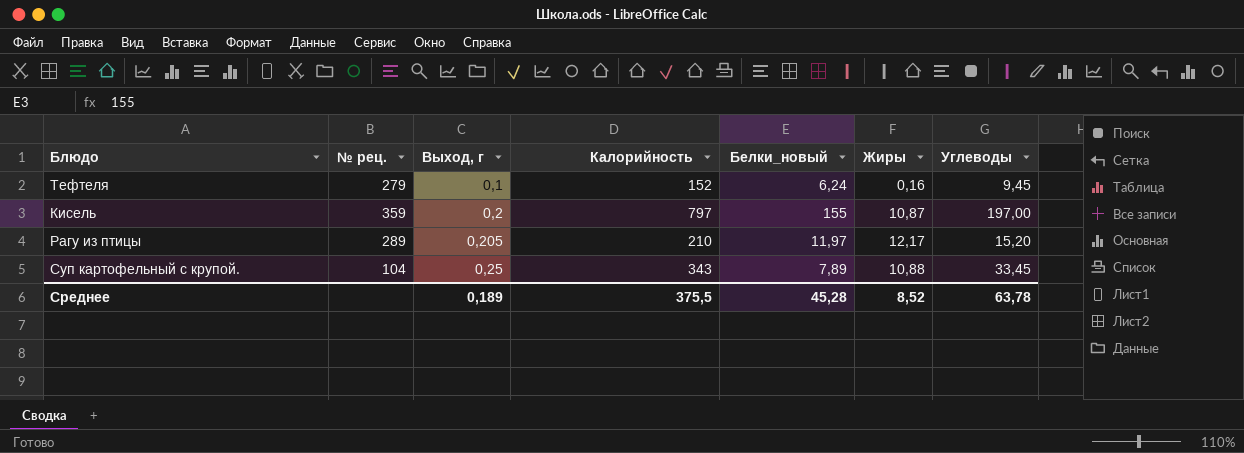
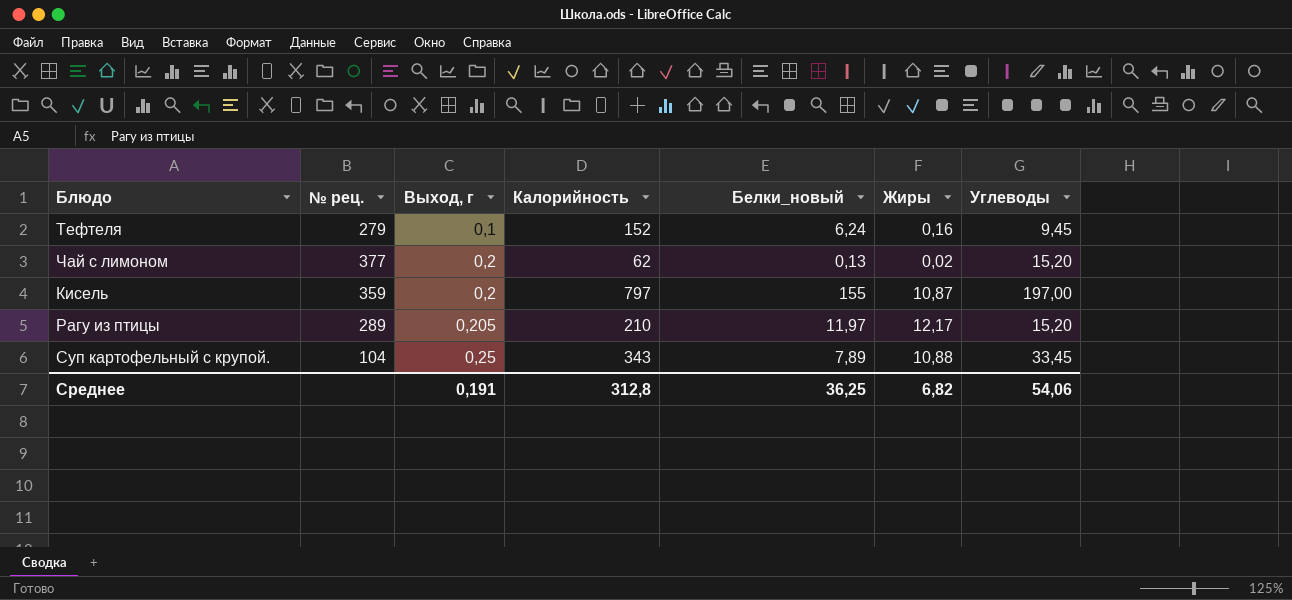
row Чай с лимоном: none -> 377 | 0,2 | 62 | 0,13 | 0,02 | 15,20
Среднее | Выход, г: 0,189 -> 0,191
Среднее | Калорийность: 375,5 -> 312,8
Среднее | Белки_новый: 45,28 -> 36,25
Среднее | Жиры: 8,52 -> 6,82
Среднее | Углеводы: 63,78 -> 54,06

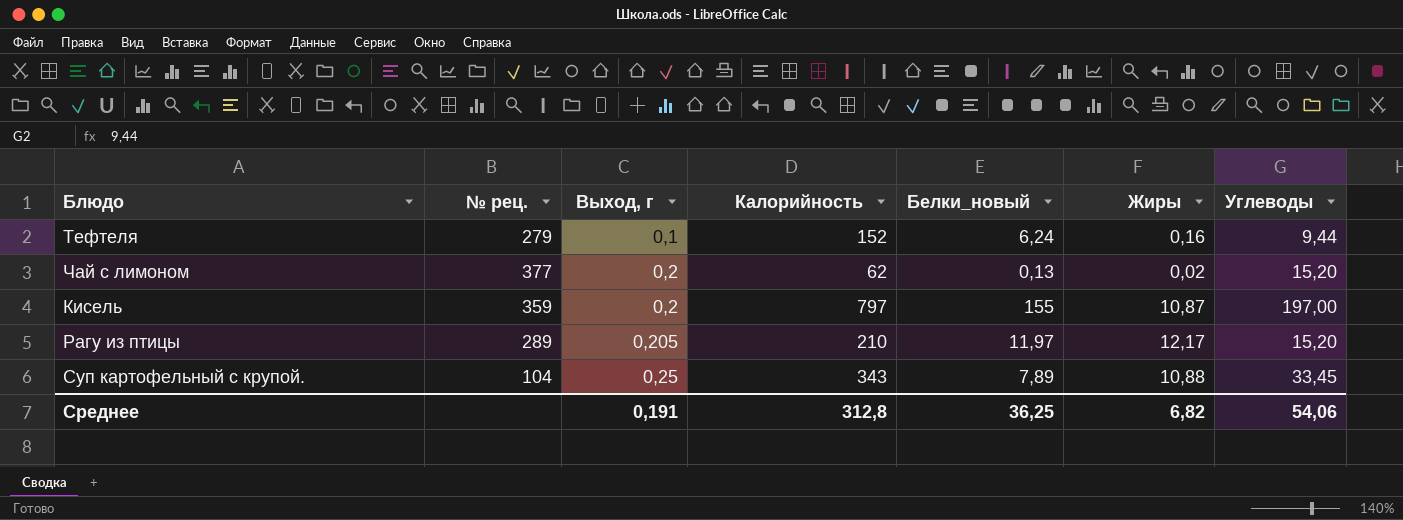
Тефтеля | Углеводы: 9,45 -> 9,44

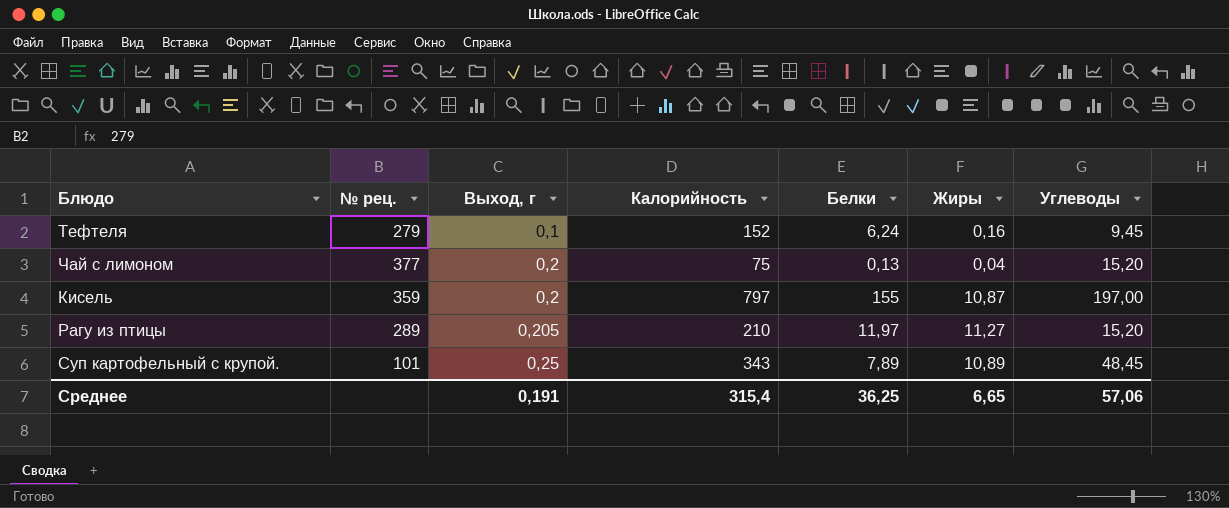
column name: Белки_новый -> Белки
Тефтеля | Углеводы: 9,44 -> 9,45
Чай с лимоном | Калорийность: 62 -> 75
Чай с лимоном | Жиры: 0,02 -> 0,04
Рагу из птицы | Жиры: 12,17 -> 11,27
Суп картофельный с крупой. | № рец.: 104 -> 101
Суп картофельный с крупой. | Жиры: 10,88 -> 10,89
Суп картофельный с крупой. | Углеводы: 33,45 -> 48,45
Среднее | Калорийность: 312,8 -> 315,4
Среднее | Жиры: 6,82 -> 6,65
Среднее | Углеводы: 54,06 -> 57,06

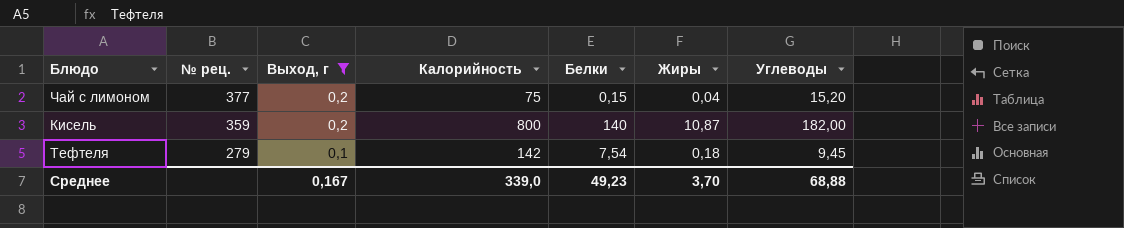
filter: none -> Выход, г <= 0,2
row order: Выход, г ascending -> № рец. descending
Чай с лимоном | Белки: 0,13 -> 0,15
Кисель | Калорийность: 797 -> 800
Кисель | Белки: 155 -> 140
Кисель | Углеводы: 197,00 -> 182,00
Тефтеля | Калорийность: 152 -> 142
Тефтеля | Белки: 6,24 -> 7,54
Тефтеля | Жиры: 0,16 -> 0,18
Среднее | Выход, г: 0,191 -> 0,167
Среднее | Калорийность: 315,4 -> 339,0
Среднее | Белки: 36,25 -> 49,23
Среднее | Жиры: 6,65 -> 3,70
Среднее | Углеводы: 57,06 -> 68,88

